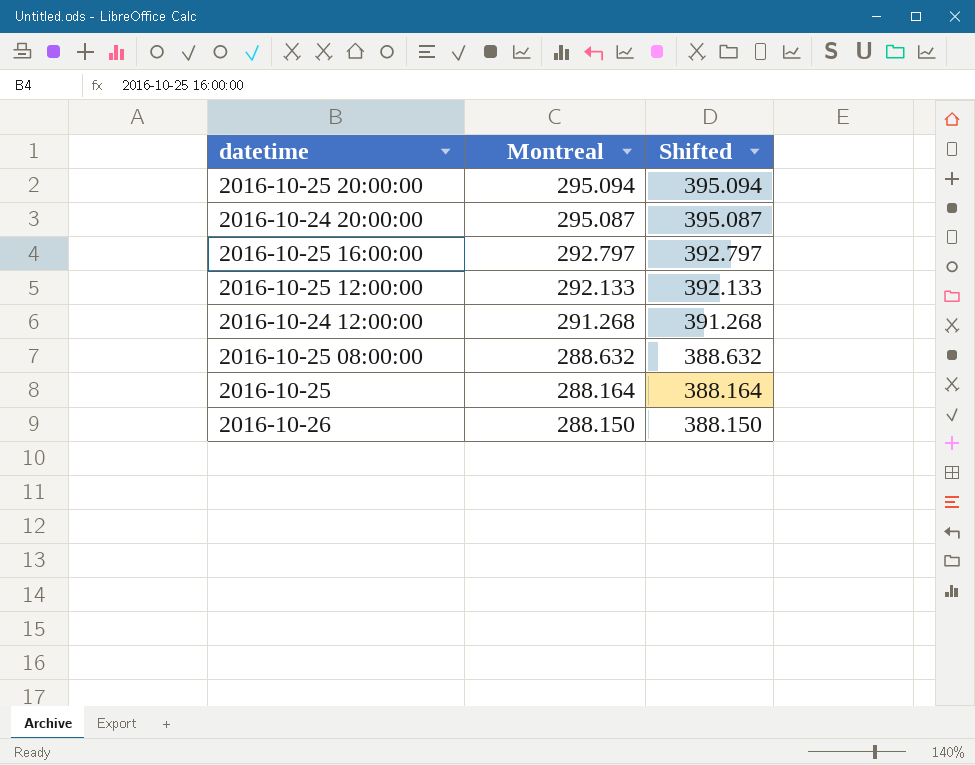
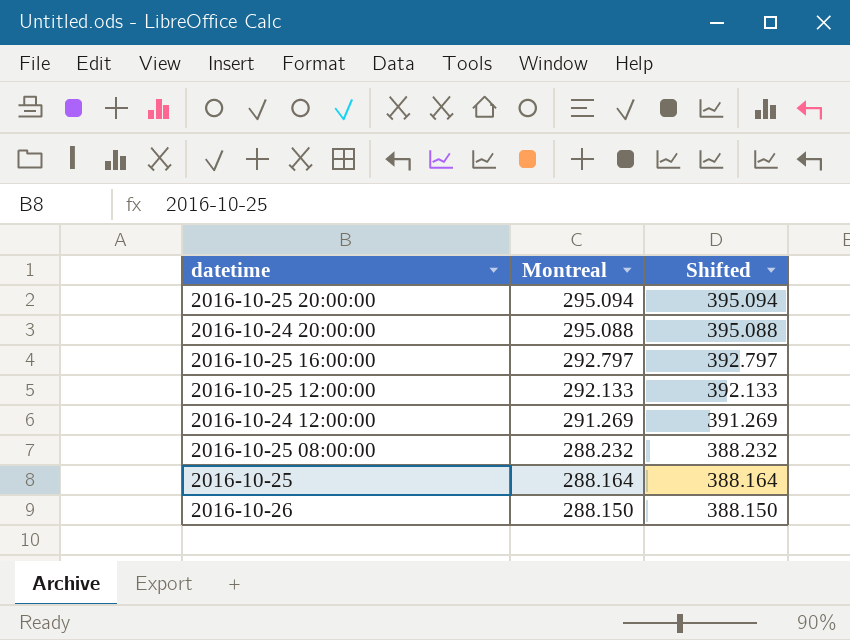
2016-10-24 20:00:00 | Montreal: 295.087 -> 295.088
2016-10-24 20:00:00 | Shifted: 395.087 -> 395.088
2016-10-24 12:00:00 | Montreal: 291.268 -> 291.269
2016-10-24 12:00:00 | Shifted: 391.268 -> 391.269
2016-10-25 08:00:00 | Montreal: 288.632 -> 288.232
2016-10-25 08:00:00 | Shifted: 388.632 -> 388.232

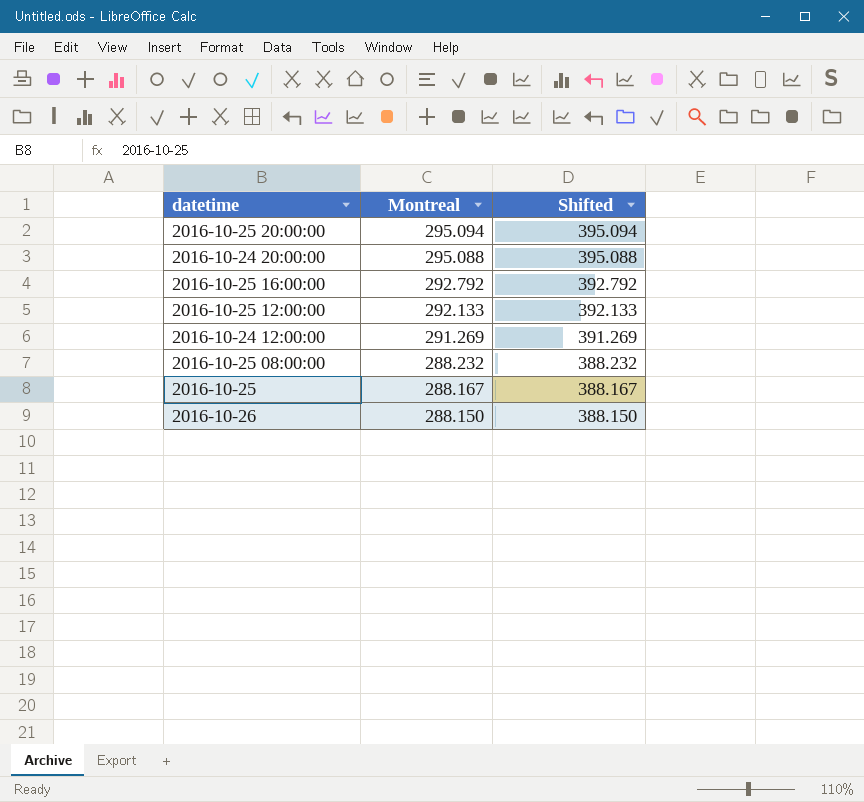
2016-10-25 16:00:00 | Montreal: 292.797 -> 292.792
2016-10-25 16:00:00 | Shifted: 392.797 -> 392.792
2016-10-25 | Montreal: 288.164 -> 288.167
2016-10-25 | Shifted: 388.164 -> 388.167

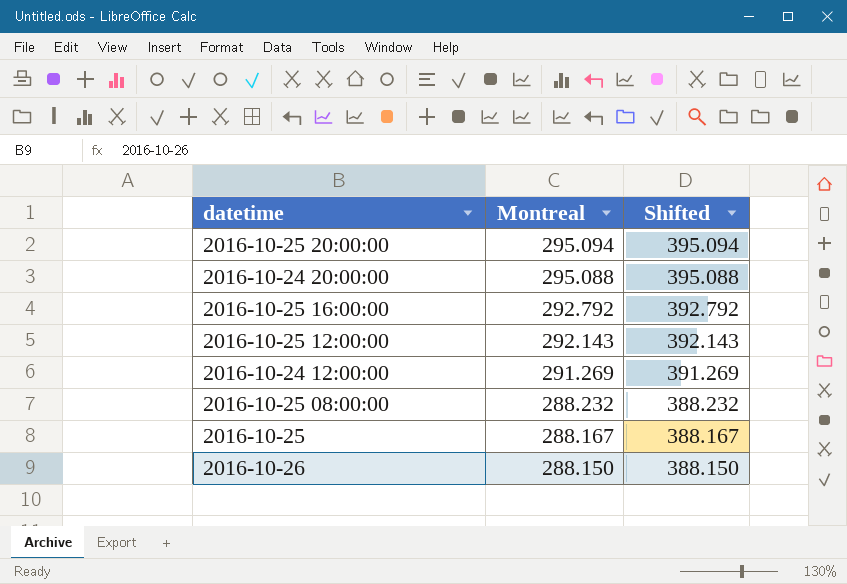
2016-10-25 12:00:00 | Montreal: 292.133 -> 292.143
2016-10-25 12:00:00 | Shifted: 392.133 -> 392.143

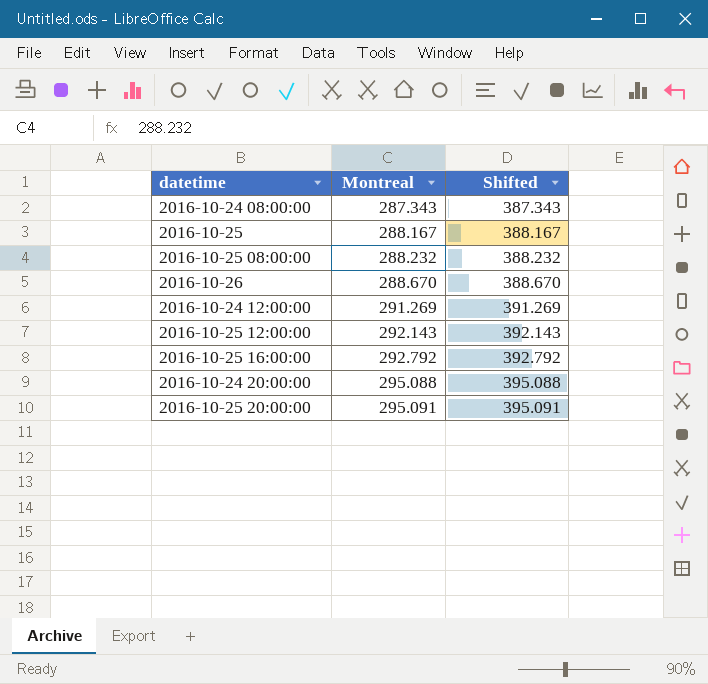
row order: Montreal descending -> Montreal ascending
row 2016-10-24 08:00:00: none -> 287.343 | 387.343
2016-10-26 | Montreal: 288.150 -> 288.670
2016-10-26 | Shifted: 388.150 -> 388.670
2016-10-25 20:00:00 | Montreal: 295.094 -> 295.091
2016-10-25 20:00:00 | Shifted: 395.094 -> 395.091

